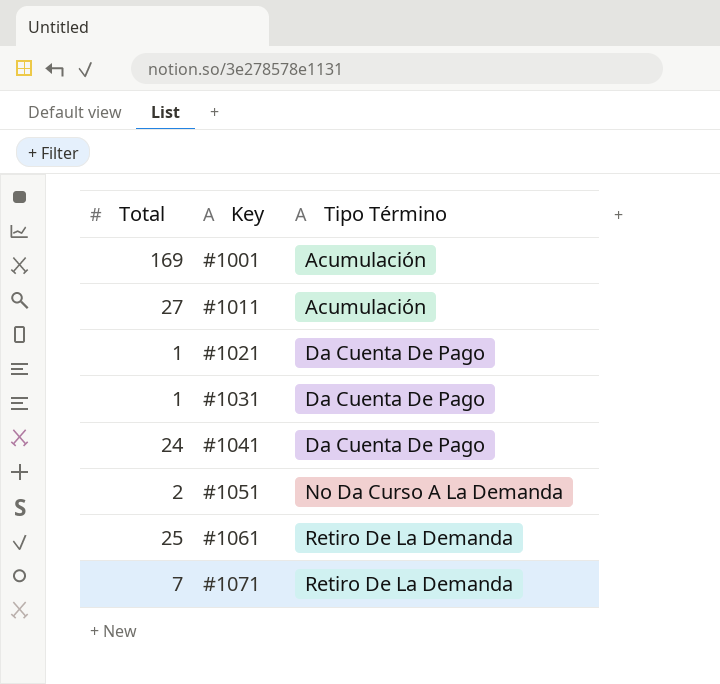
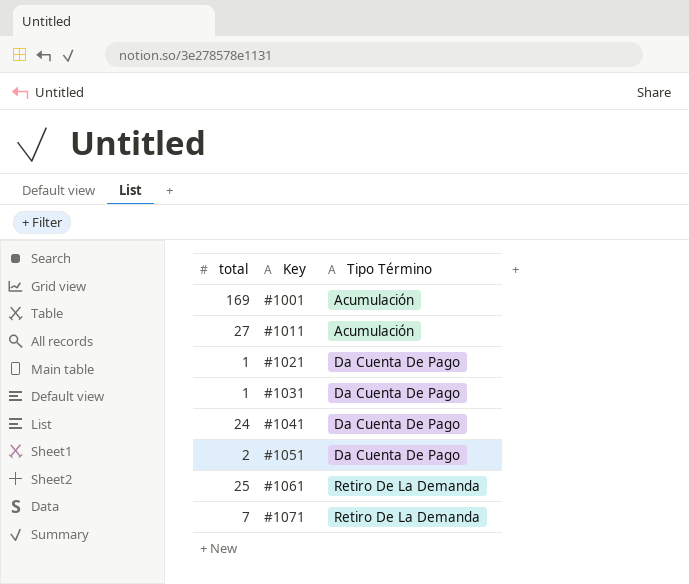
column name: Total -> total
#1051 | Tipo Término: No Da Curso A La Demanda -> Da Cuenta De Pago

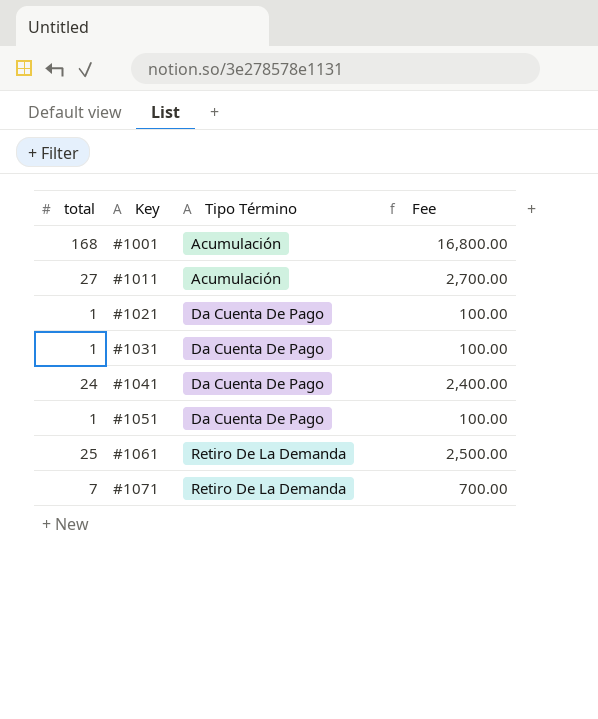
column Fee | formula: none -> [total] * 100
#1001 | total: 169 -> 168
#1051 | total: 2 -> 1

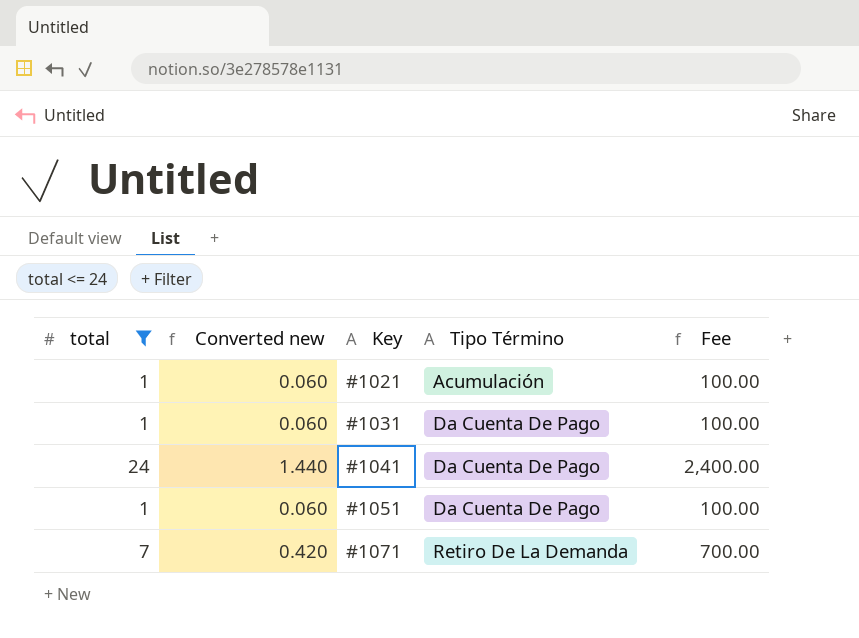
filter: none -> total <= 24
column Converted new | formula: none -> [total] * 0.06
#1021 | Tipo Término: Da Cuenta De Pago -> Acumulación

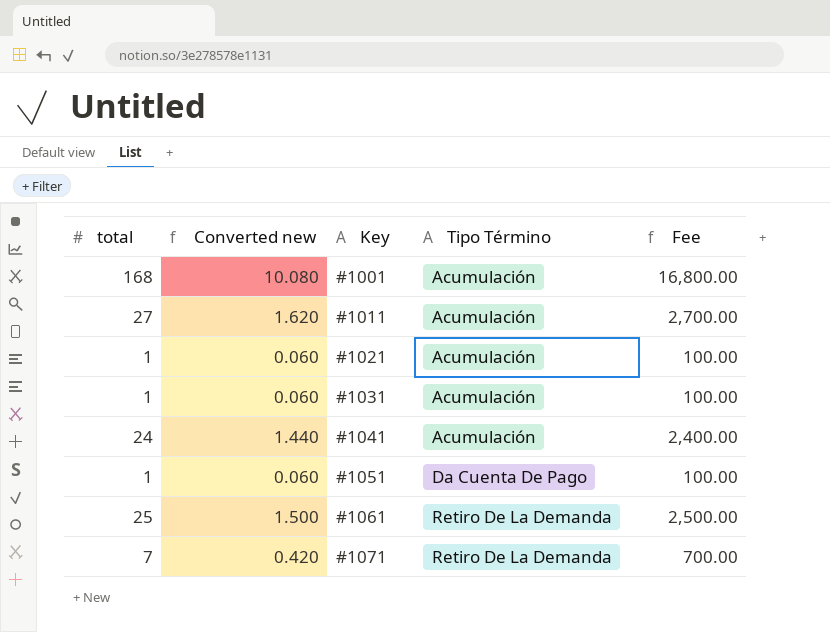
filter: total <= 24 -> none
#1031 | Tipo Término: Da Cuenta De Pago -> Acumulación
#1041 | Tipo Término: Da Cuenta De Pago -> Acumulación

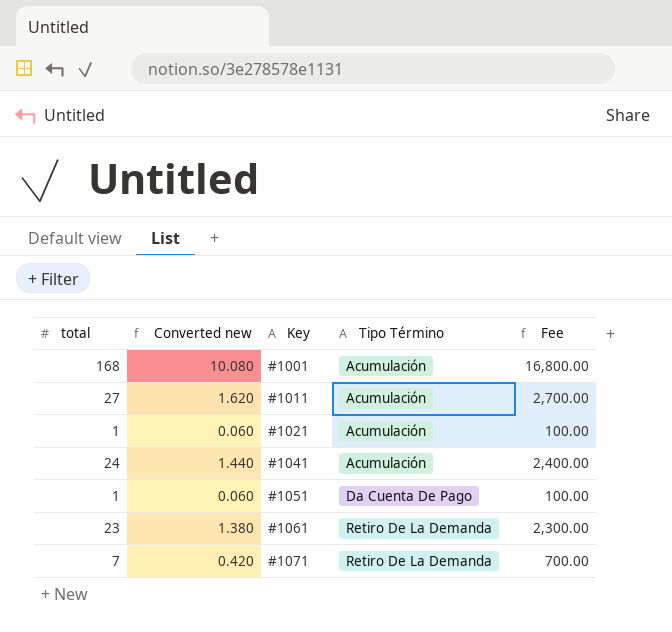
row #1031: 1 | 0.060 | Acumulación | 100.00 -> none
#1061 | total: 25 -> 23
#1061 | Converted new: 1.500 -> 1.380
#1061 | Fee: 2,500.00 -> 2,300.00

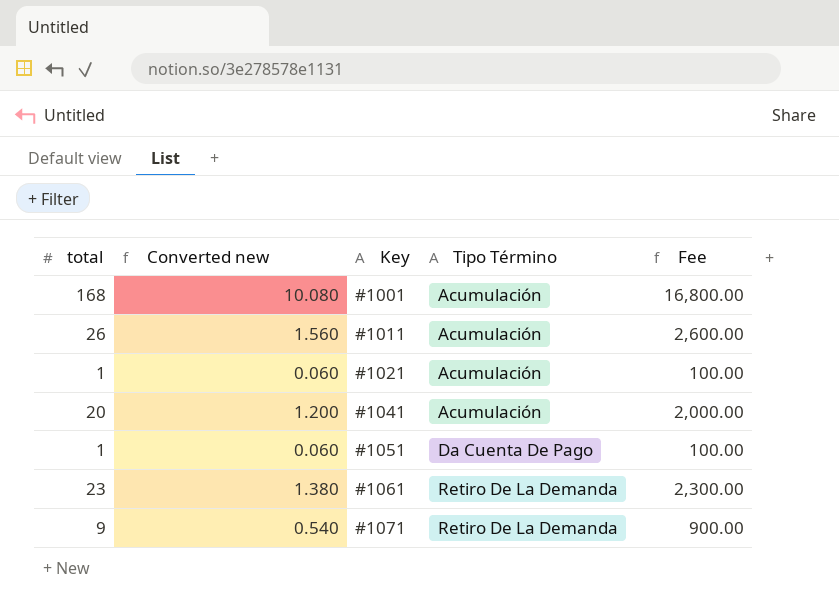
#1011 | total: 27 -> 26
#1011 | Converted new: 1.620 -> 1.560
#1011 | Fee: 2,700.00 -> 2,600.00
#1041 | total: 24 -> 20
#1041 | Converted new: 1.440 -> 1.200
#1041 | Fee: 2,400.00 -> 2,000.00
#1071 | total: 7 -> 9
#1071 | Converted new: 0.420 -> 0.540
#1071 | Fee: 700.00 -> 900.00

